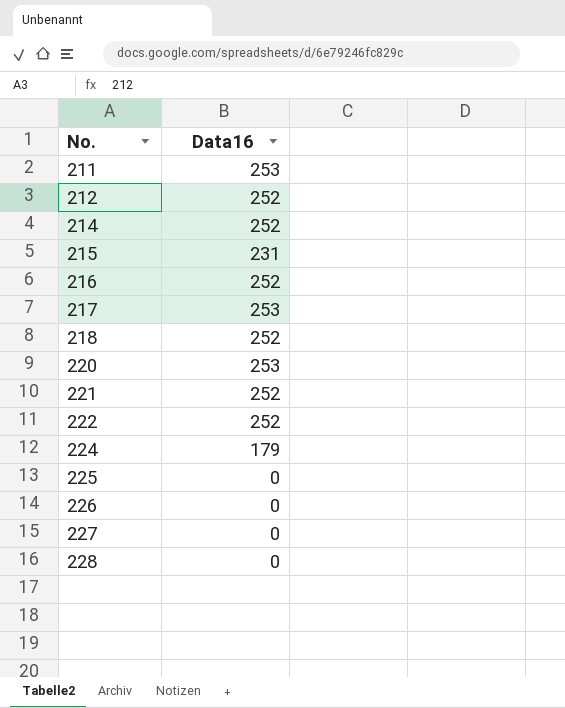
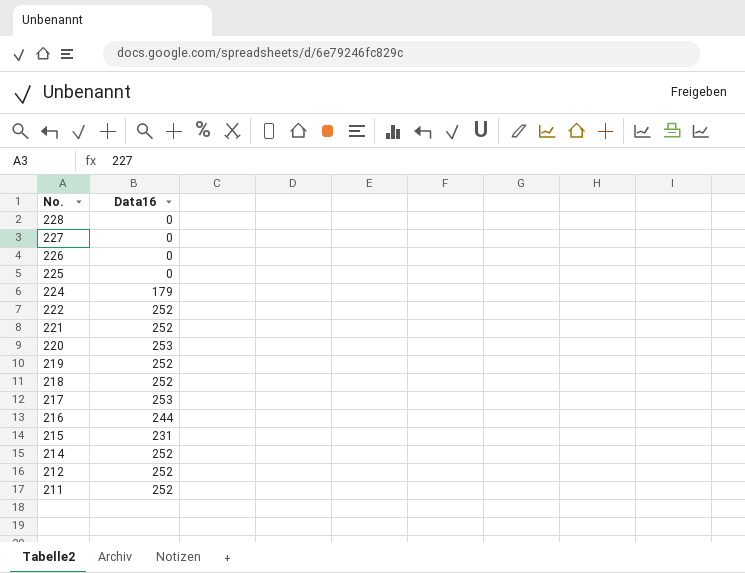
row order: No. ascending -> No. descending
row 219: none -> 252
216 | Data16: 252 -> 244
211 | Data16: 253 -> 252

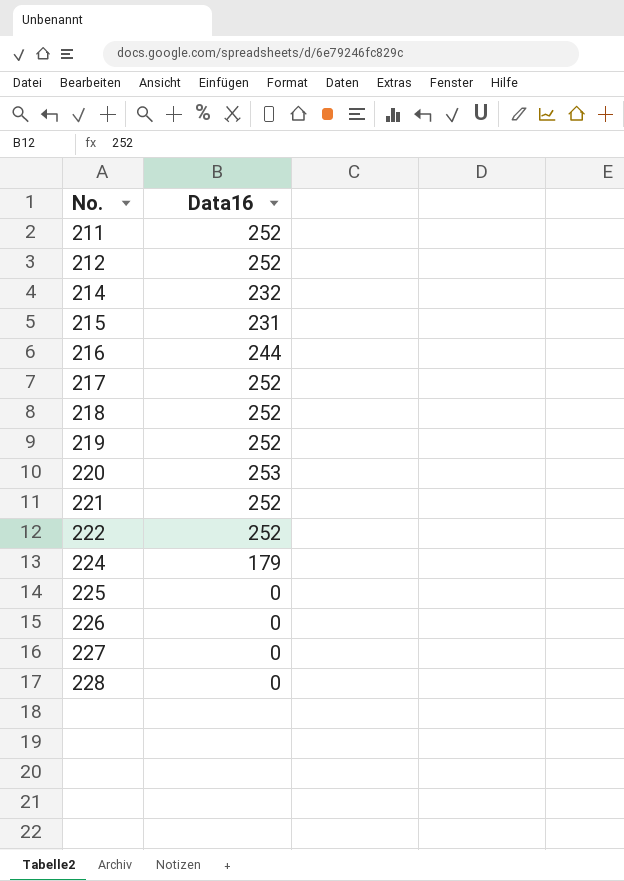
row order: No. descending -> No. ascending
214 | Data16: 252 -> 232
217 | Data16: 253 -> 252

